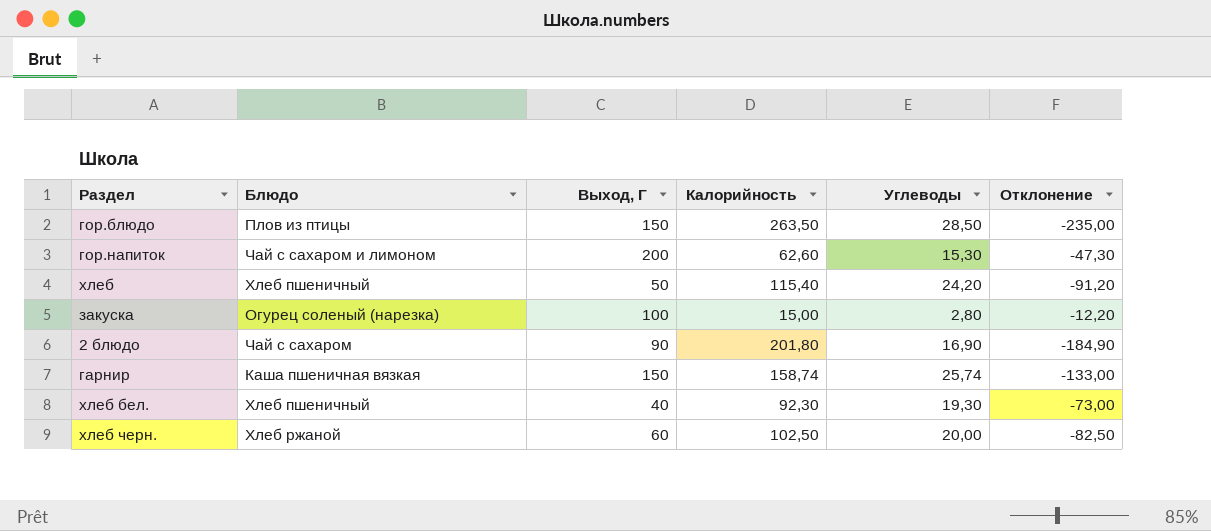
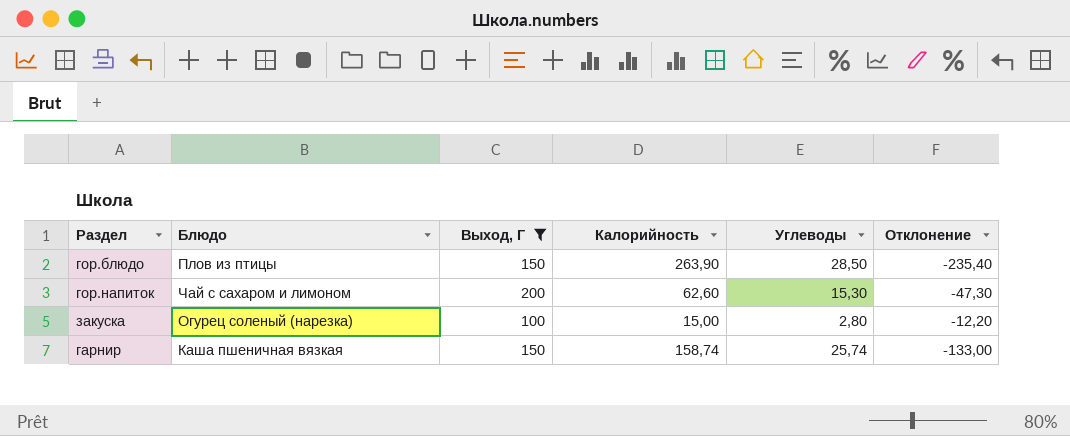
filter: none -> Выход, Г >= 100
гор.блюдо | Калорийность: 263,50 -> 263,90
гор.блюдо | Отклонение: -235,00 -> -235,40

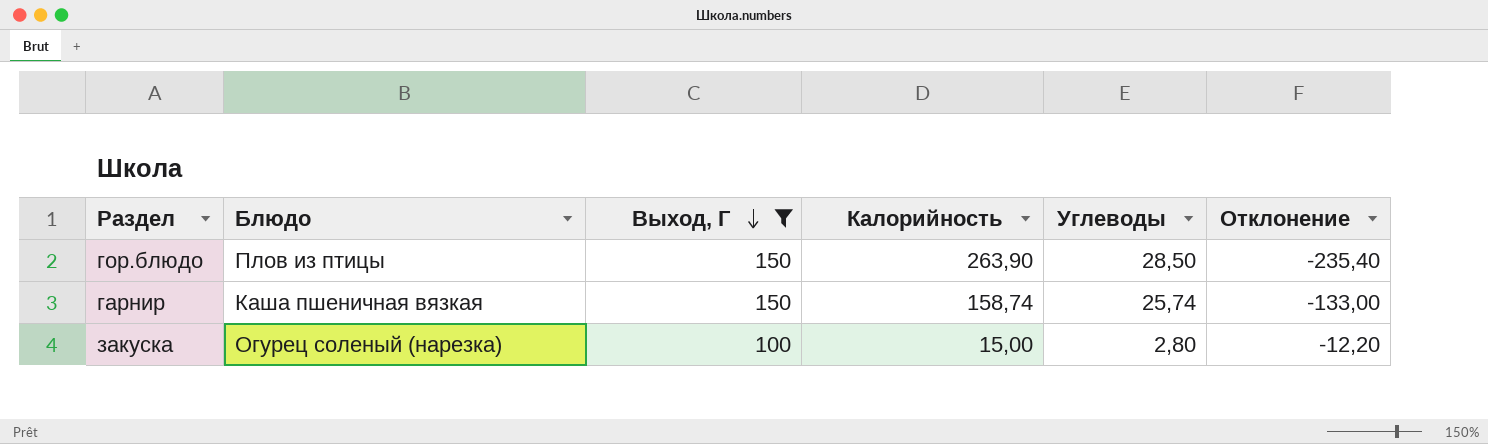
row order: none -> Выход, Г descending
row гор.напиток: Чай с сахаром и лимоном | 200 | 62,60 | 15,30 | -47,30 -> none

